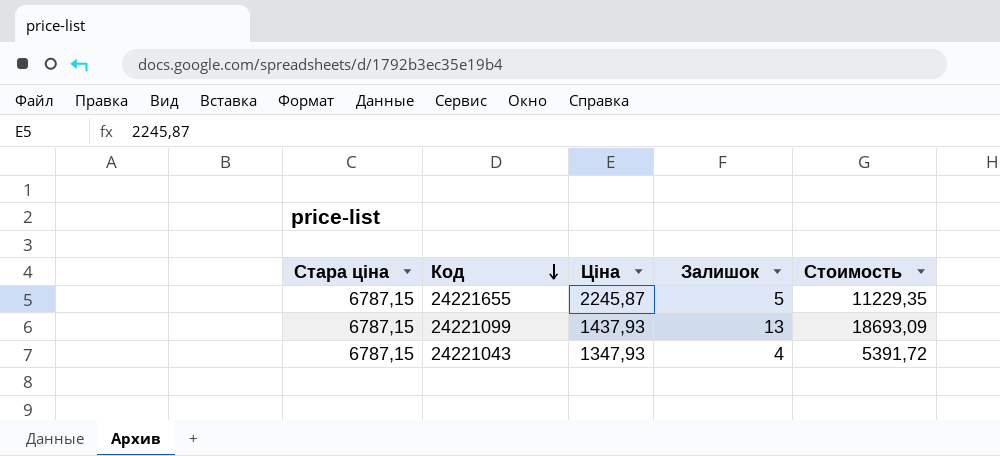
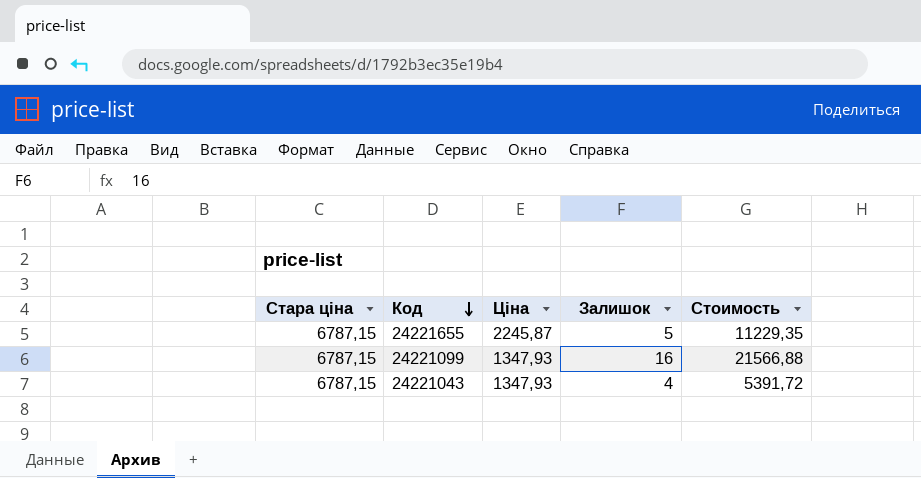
24221099 | Ціна: 1437,93 -> 1347,93
24221099 | Залишок: 13 -> 16
24221099 | Стоимость: 18693,09 -> 21566,88

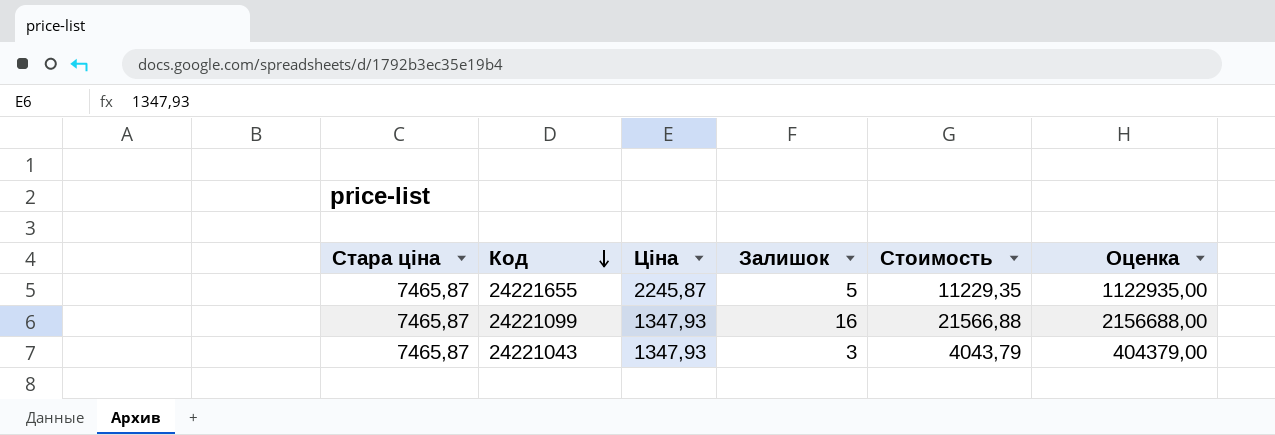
column Оценка | formula: none -> [Стоимость] * 100
24221655 | Стара ціна: 6787,15 -> 7465,87
24221099 | Стара ціна: 6787,15 -> 7465,87
24221043 | Стара ціна: 6787,15 -> 7465,87
24221043 | Залишок: 4 -> 3
24221043 | Стоимость: 5391,72 -> 4043,79

